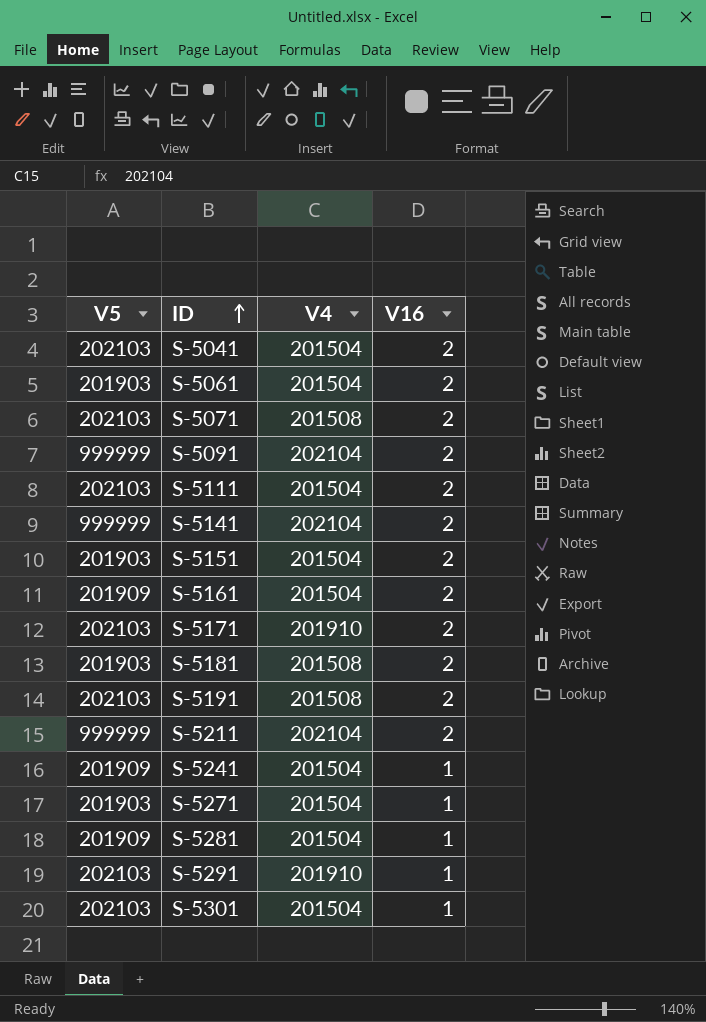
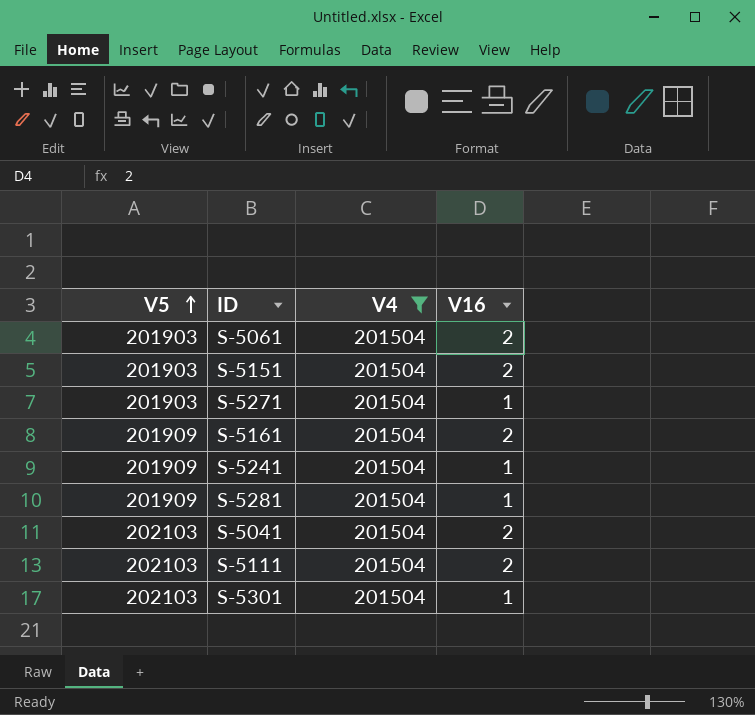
filter: none -> V4 = 201504
row order: ID ascending -> V5 ascending

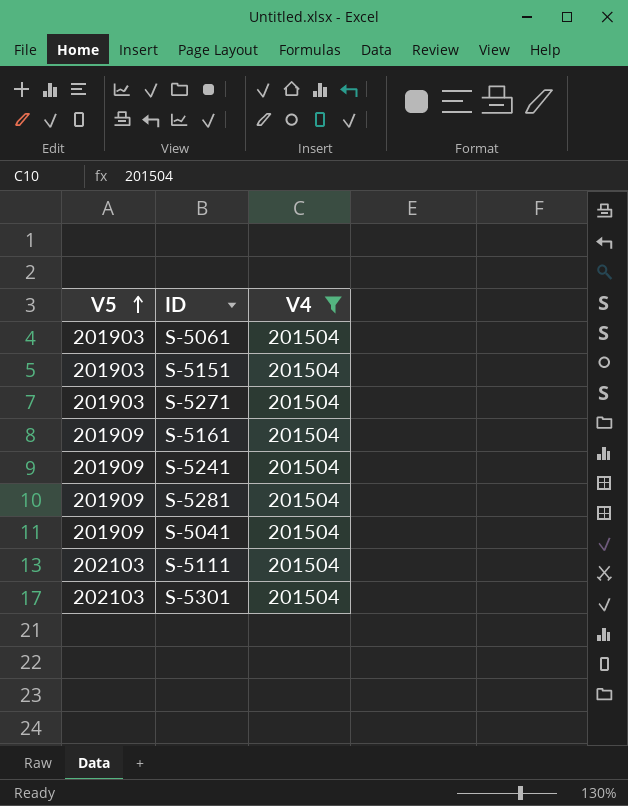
column V16 | position: 4 -> none
S-5041 | V5: 202103 -> 201909

